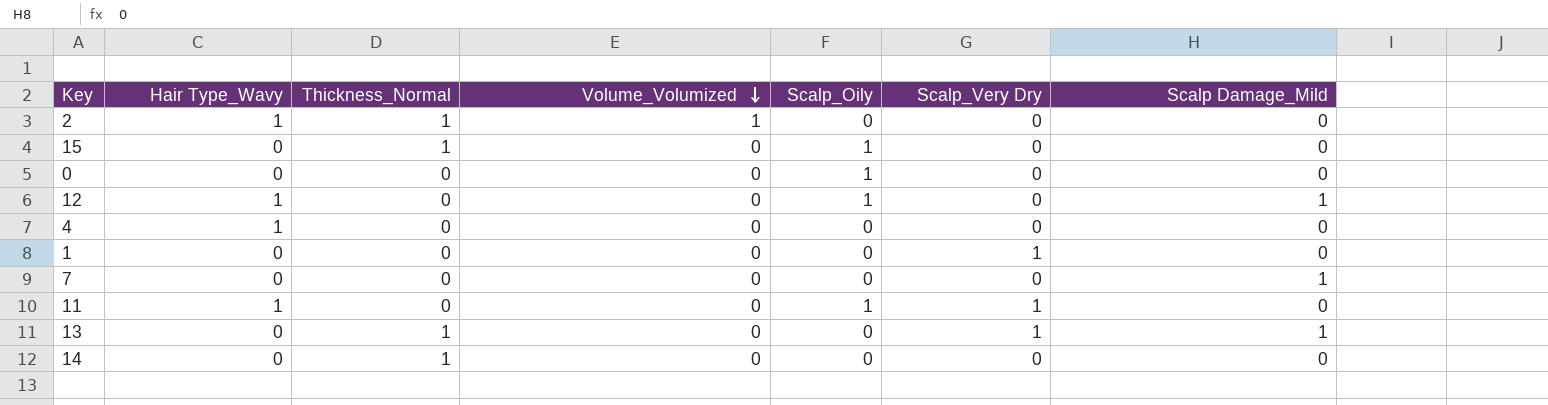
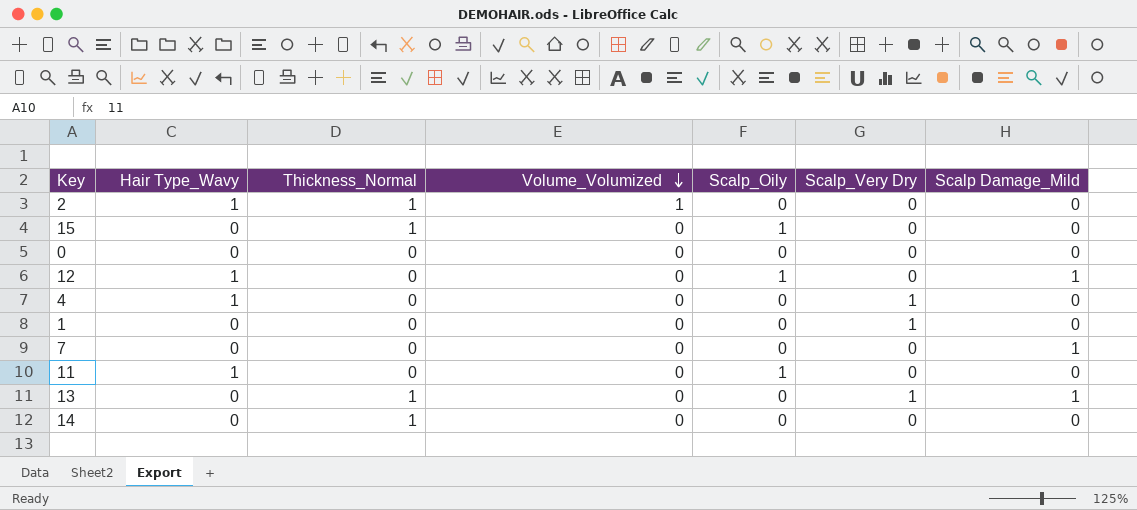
0 | Scalp_Oily: 1 -> 0
4 | Scalp_Very Dry: 0 -> 1
11 | Scalp_Very Dry: 1 -> 0

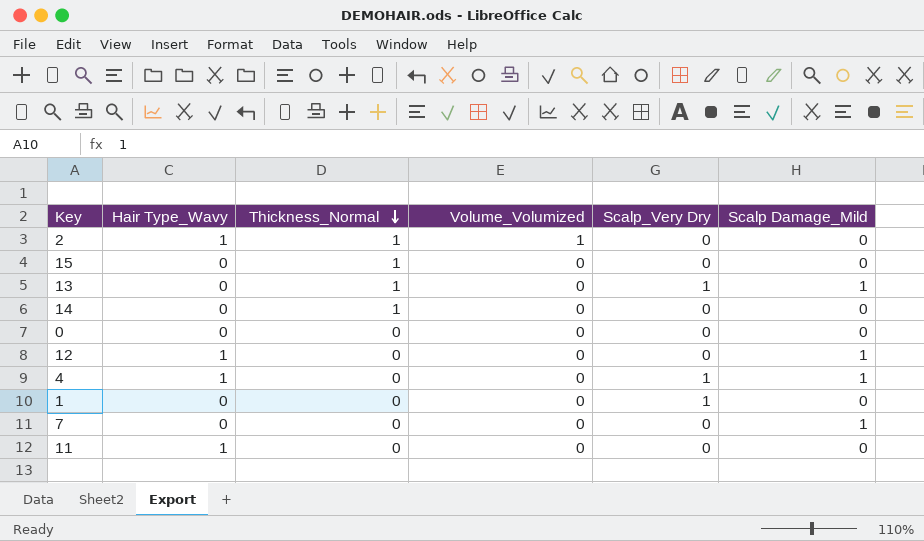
row order: Volume_Volumized descending -> Thickness_Normal descending
column Scalp_Oily | position: 5 -> none
4 | Scalp Damage_Mild: 0 -> 1

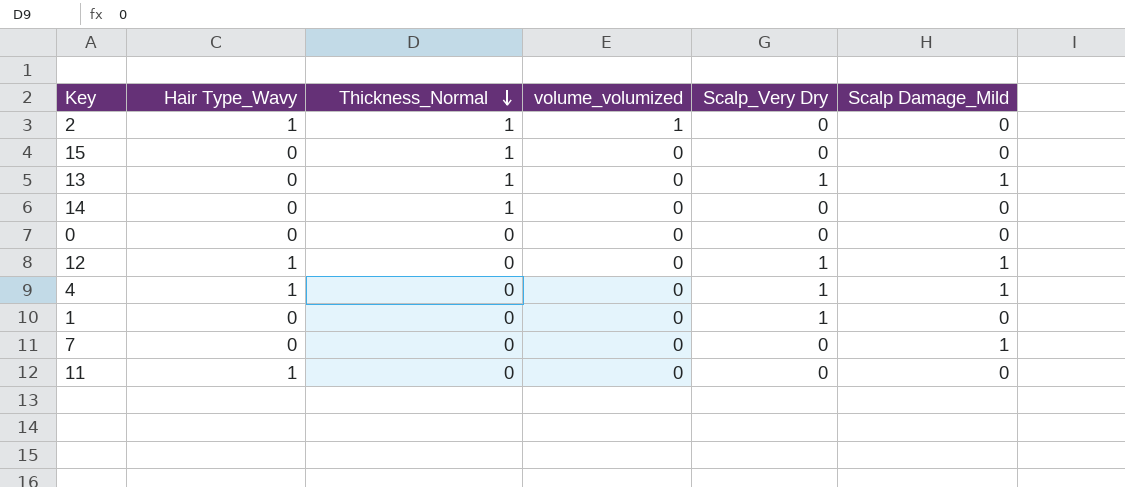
column name: Volume_Volumized -> volume_volumized
12 | Scalp_Very Dry: 0 -> 1

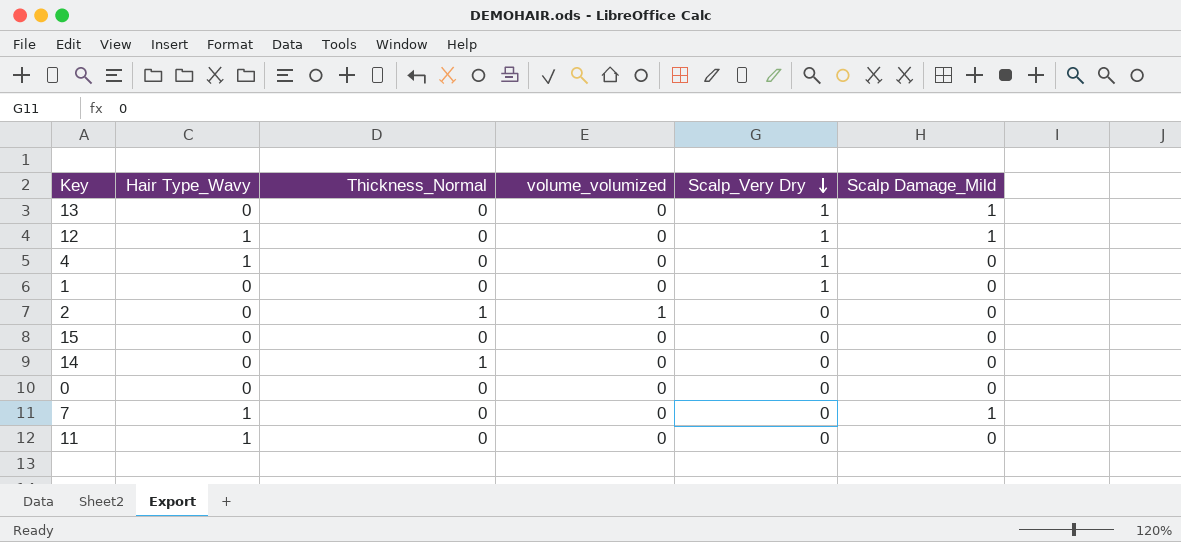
row order: Thickness_Normal descending -> Scalp_Very Dry descending
13 | Thickness_Normal: 1 -> 0
4 | Scalp Damage_Mild: 1 -> 0
2 | Hair Type_Wavy: 1 -> 0
15 | Thickness_Normal: 1 -> 0
7 | Hair Type_Wavy: 0 -> 1

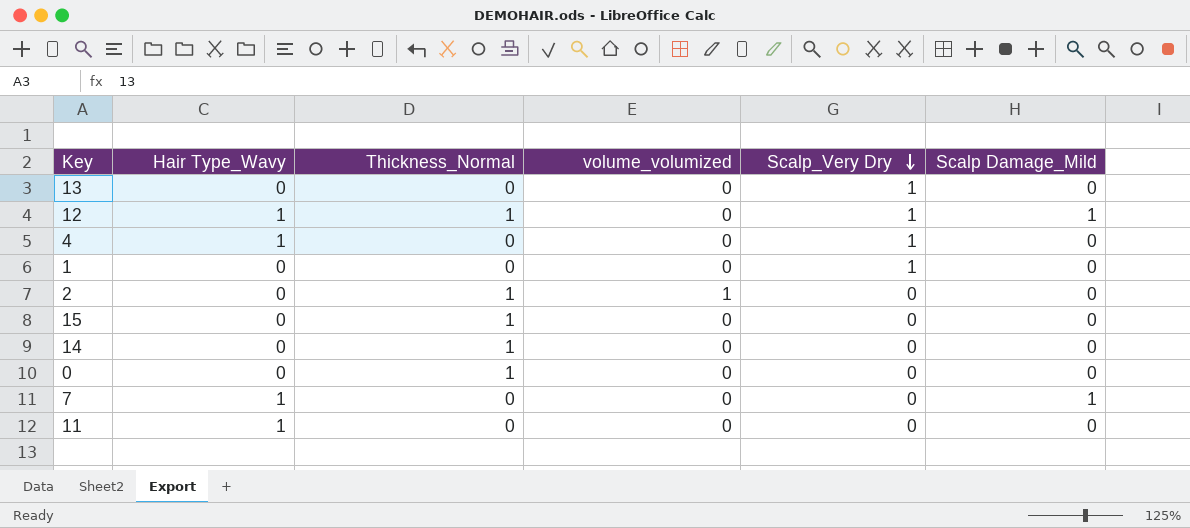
13 | Scalp Damage_Mild: 1 -> 0
12 | Thickness_Normal: 0 -> 1
15 | Thickness_Normal: 0 -> 1
0 | Thickness_Normal: 0 -> 1

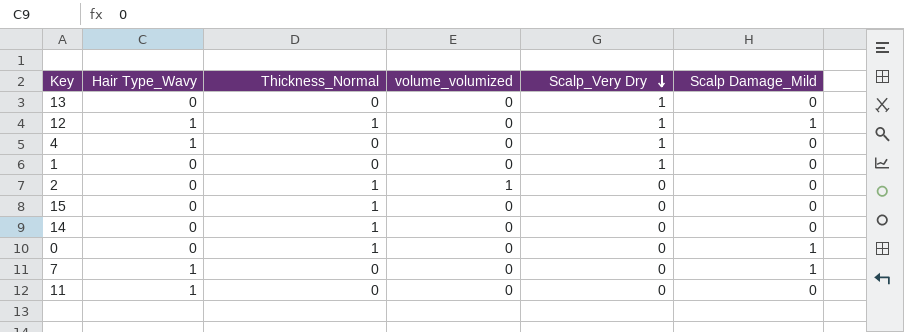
0 | Scalp Damage_Mild: 0 -> 1

